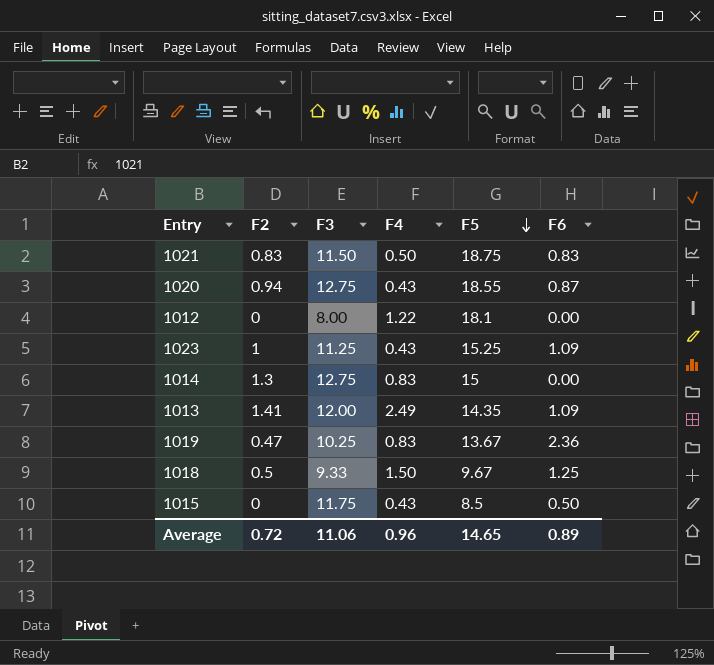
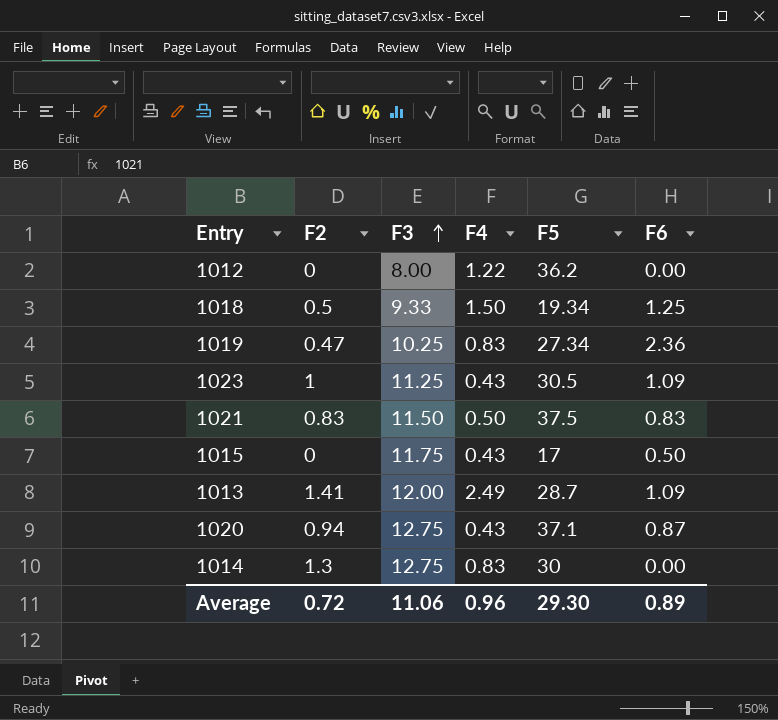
row order: F5 descending -> F3 ascending
1012 | F5: 18.1 -> 36.2
1018 | F5: 9.67 -> 19.34
1019 | F5: 13.67 -> 27.34
1023 | F5: 15.25 -> 30.5
1021 | F5: 18.75 -> 37.5
1015 | F5: 8.5 -> 17
1013 | F5: 14.35 -> 28.7
1020 | F5: 18.55 -> 37.1
1014 | F5: 15 -> 30
Average | F5: 14.65 -> 29.30

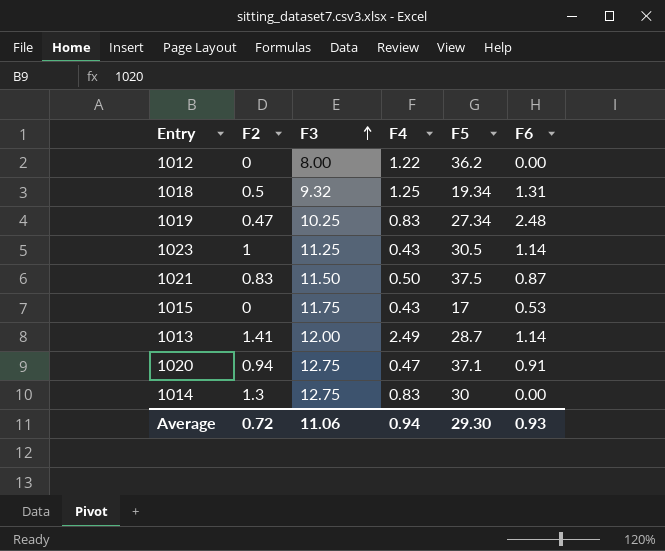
1018 | F3: 9.33 -> 9.32
1018 | F4: 1.50 -> 1.25
1018 | F6: 1.25 -> 1.31
1019 | F6: 2.36 -> 2.48
1023 | F6: 1.09 -> 1.14
1021 | F6: 0.83 -> 0.87
1015 | F6: 0.50 -> 0.53
1013 | F6: 1.09 -> 1.14
1020 | F4: 0.43 -> 0.47
1020 | F6: 0.87 -> 0.91
Average | F4: 0.96 -> 0.94
Average | F6: 0.89 -> 0.93

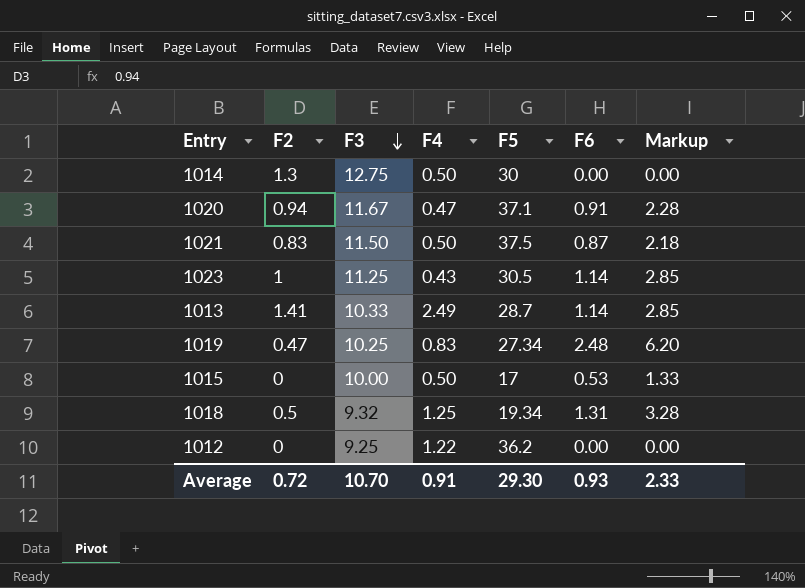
row order: F3 ascending -> F3 descending
column Markup | formula: none -> [F6] * 2.5
1014 | F4: 0.83 -> 0.50
1020 | F3: 12.75 -> 11.67
1013 | F3: 12.00 -> 10.33
1015 | F3: 11.75 -> 10.00
1015 | F4: 0.43 -> 0.50
1012 | F3: 8.00 -> 9.25
Average | F3: 11.06 -> 10.70
Average | F4: 0.94 -> 0.91

